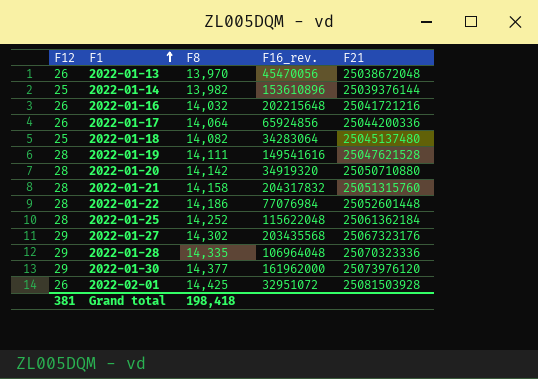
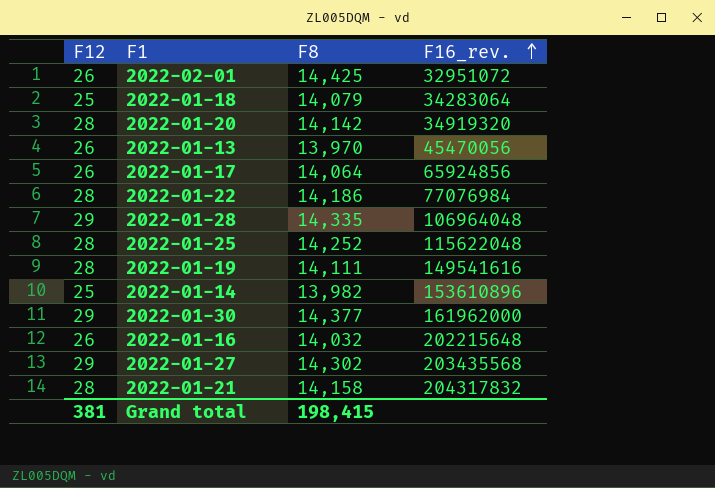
row order: F1 ascending -> F16_rev. ascending
column F21 | position: 5 -> none
2022-01-18 | F8: 14,082 -> 14,079
Grand total | F8: 198,418 -> 198,415

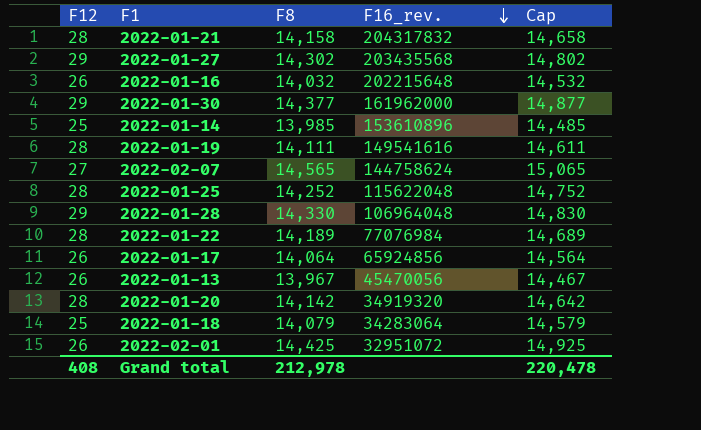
row order: F16_rev. ascending -> F16_rev. descending
column Cap | formula: none -> [F8] + 500
2022-01-14 | F8: 13,982 -> 13,985
row 2022-02-07: none -> 27 | 14,565 | 144758624 | 15,065
2022-01-28 | F8: 14,335 -> 14,330
2022-01-22 | F8: 14,186 -> 14,189
2022-01-13 | F8: 13,970 -> 13,967
Grand total | F12: 381 -> 408
Grand total | F8: 198,415 -> 212,978

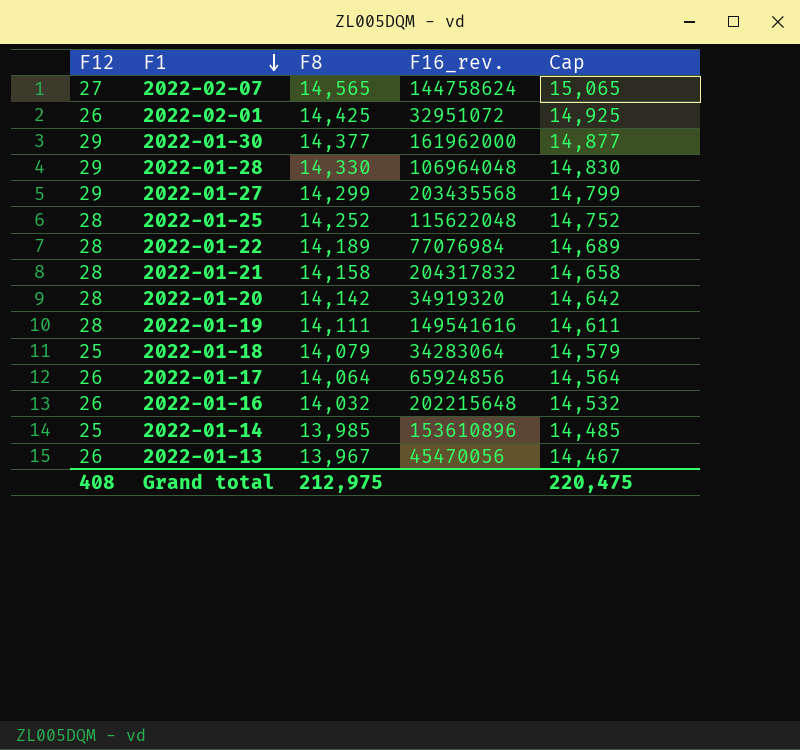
row order: F16_rev. descending -> F1 descending
2022-01-27 | F8: 14,302 -> 14,299
2022-01-27 | Cap: 14,802 -> 14,799
Grand total | F8: 212,978 -> 212,975
Grand total | Cap: 220,478 -> 220,475

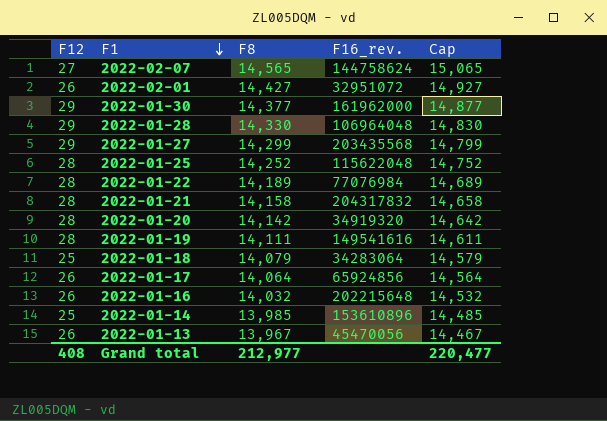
2022-02-01 | F8: 14,425 -> 14,427
2022-02-01 | Cap: 14,925 -> 14,927
Grand total | F8: 212,975 -> 212,977
Grand total | Cap: 220,475 -> 220,477

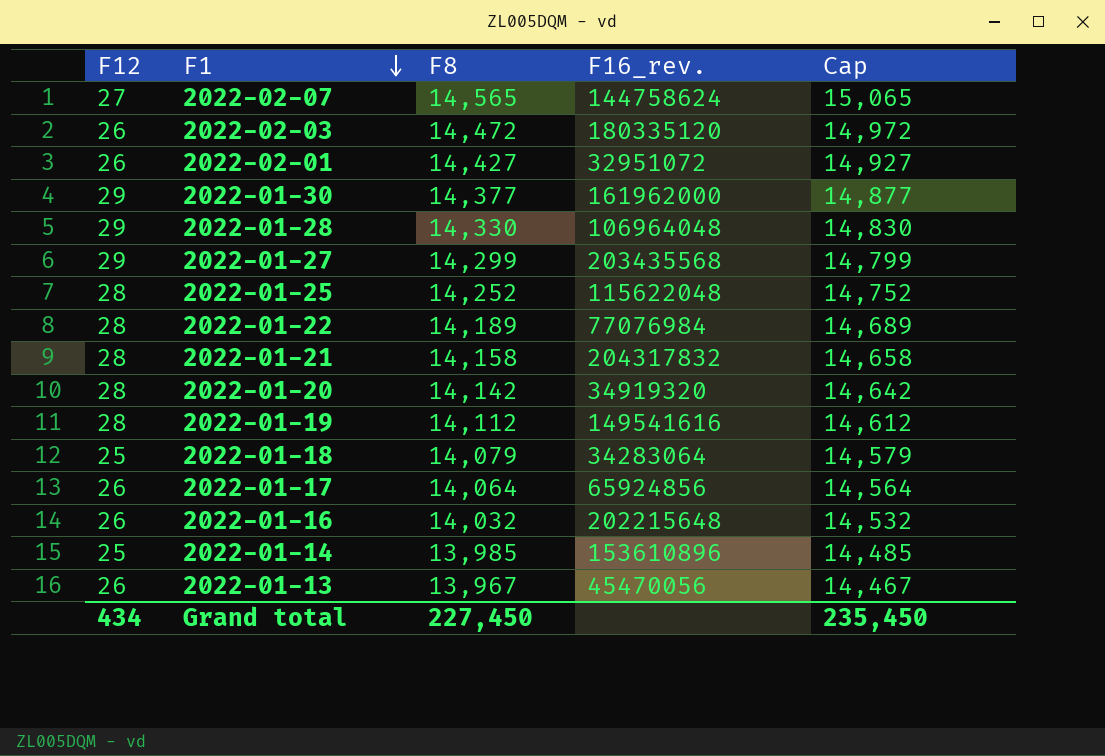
row 2022-02-03: none -> 26 | 14,472 | 180335120 | 14,972
2022-01-19 | F8: 14,111 -> 14,112
2022-01-19 | Cap: 14,611 -> 14,612
Grand total | F12: 408 -> 434
Grand total | F8: 212,977 -> 227,450
Grand total | Cap: 220,477 -> 235,450

